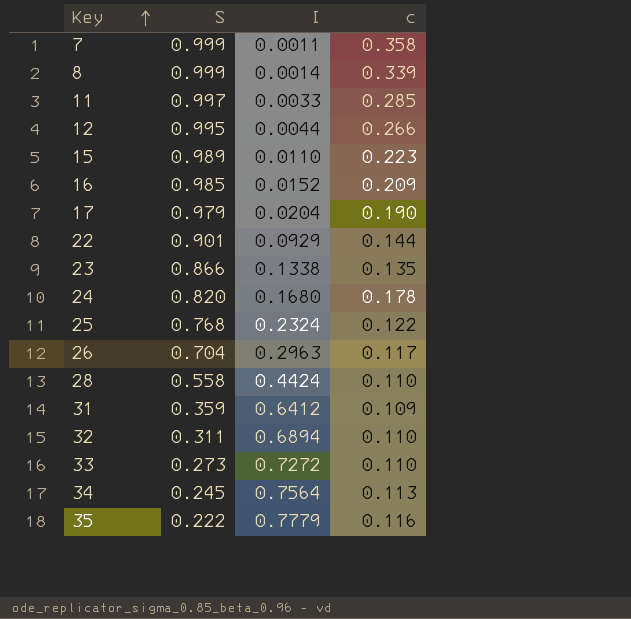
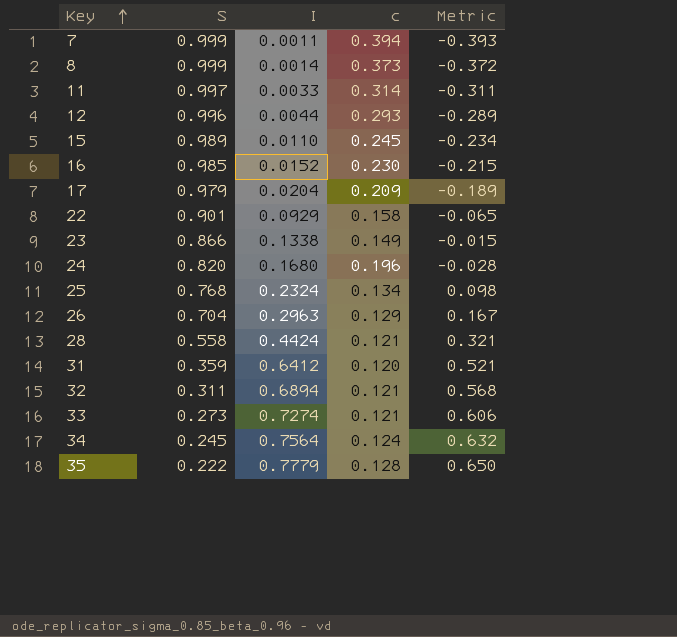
column Metric | formula: none -> [I] - [c]
7 | c: 0.358 -> 0.394
8 | c: 0.339 -> 0.373
11 | c: 0.285 -> 0.314
12 | S: 0.995 -> 0.996
12 | c: 0.266 -> 0.293
15 | c: 0.223 -> 0.245
16 | c: 0.209 -> 0.230
17 | c: 0.190 -> 0.209
22 | c: 0.144 -> 0.158
23 | c: 0.135 -> 0.149
24 | c: 0.178 -> 0.196
25 | c: 0.122 -> 0.134
26 | c: 0.117 -> 0.129
28 | c: 0.110 -> 0.121
31 | c: 0.109 -> 0.120
32 | c: 0.110 -> 0.121
33 | I: 0.7272 -> 0.7274
33 | c: 0.110 -> 0.121
34 | c: 0.113 -> 0.124
35 | c: 0.116 -> 0.128

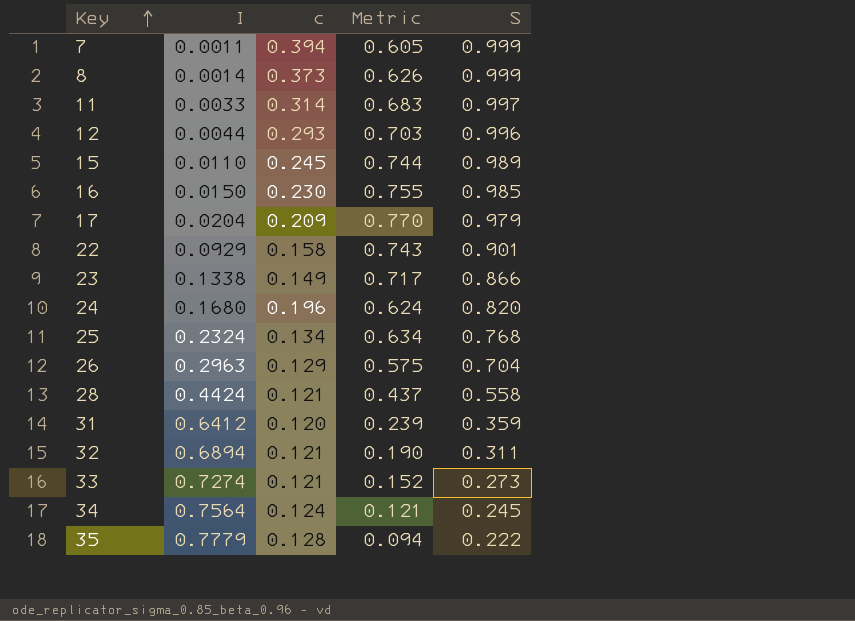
column Metric | formula: [I] - [c] -> [S] - [c]
column S | position: 2 -> 5
16 | I: 0.0152 -> 0.0150

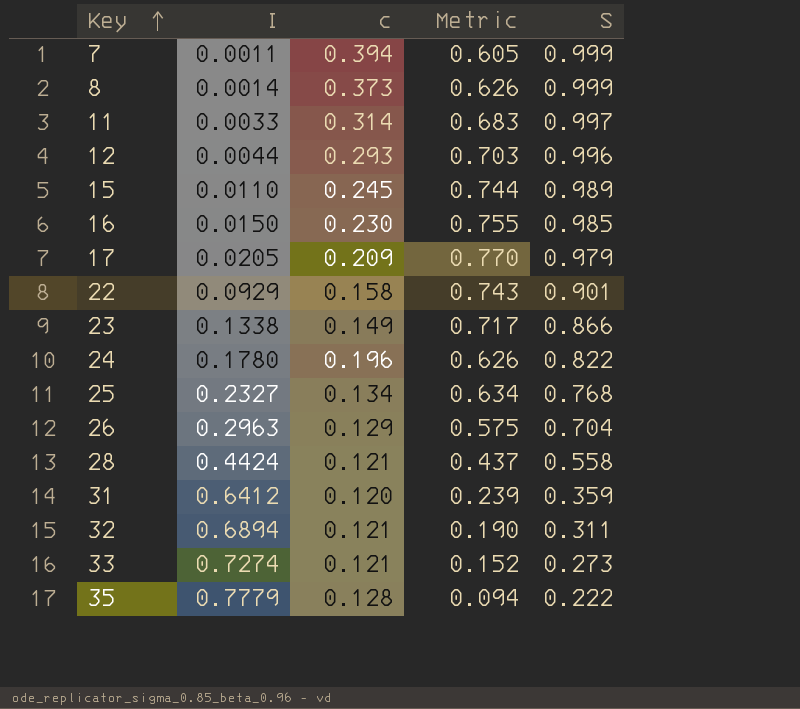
row 34: 0.7564 | 0.124 | 0.121 | 0.245 -> none
17 | I: 0.0204 -> 0.0205
24 | I: 0.1680 -> 0.1780
24 | Metric: 0.624 -> 0.626
24 | S: 0.820 -> 0.822
25 | I: 0.2324 -> 0.2327

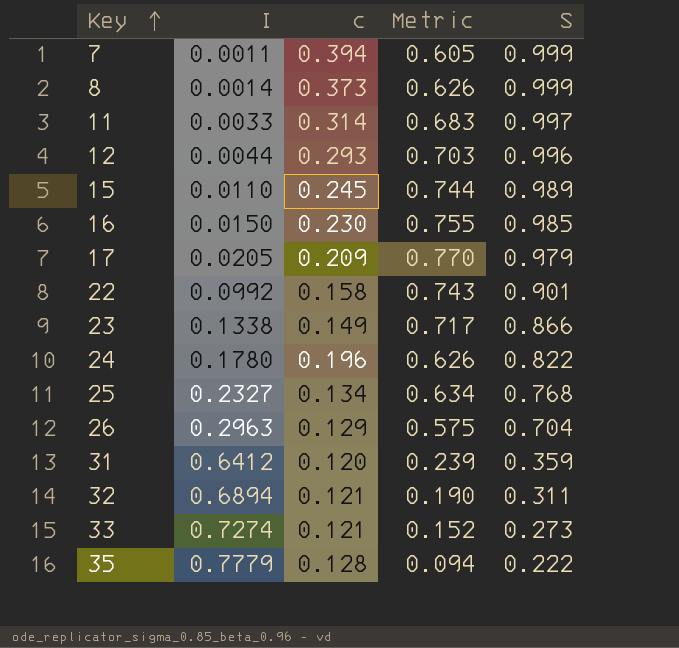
row 28: 0.4424 | 0.121 | 0.437 | 0.558 -> none
22 | I: 0.0929 -> 0.0992

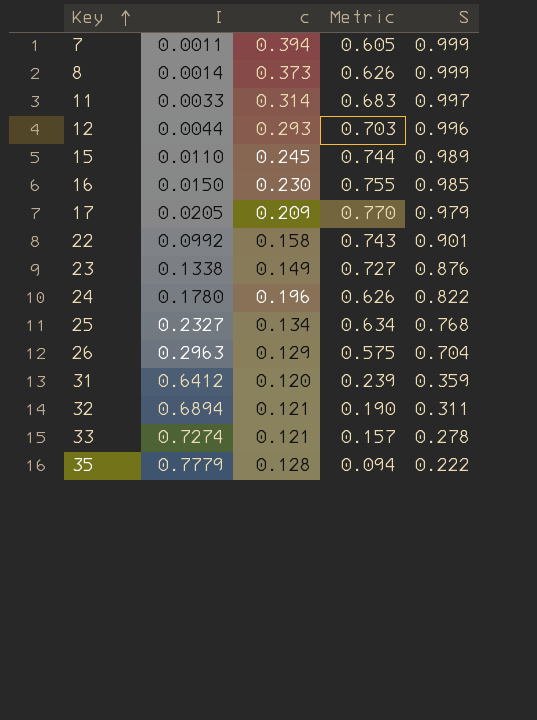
23 | Metric: 0.717 -> 0.727
23 | S: 0.866 -> 0.876
33 | Metric: 0.152 -> 0.157
33 | S: 0.273 -> 0.278

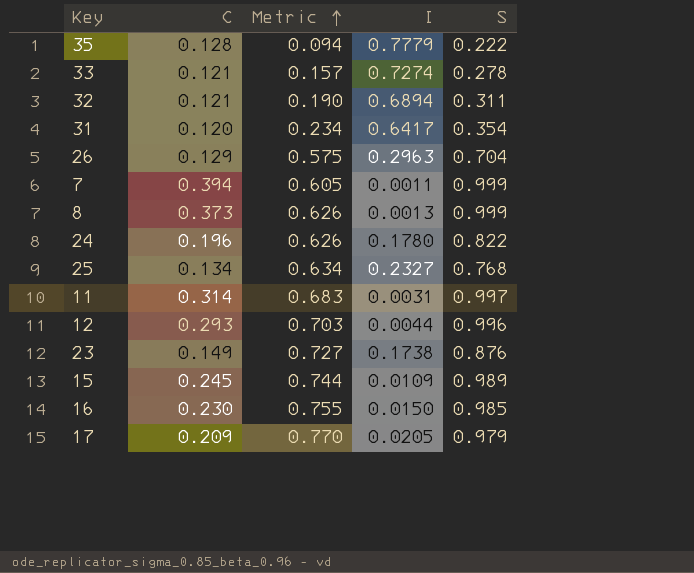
row order: Key ascending -> Metric ascending
column name: c -> C
column I | position: 2 -> 4
row 22: 0.0992 | 0.158 | 0.743 | 0.901 -> none
31 | Metric: 0.239 -> 0.234
31 | I: 0.6412 -> 0.6417
31 | S: 0.359 -> 0.354
8 | I: 0.0014 -> 0.0013
11 | I: 0.0033 -> 0.0031
23 | I: 0.1338 -> 0.1738
15 | I: 0.0110 -> 0.0109

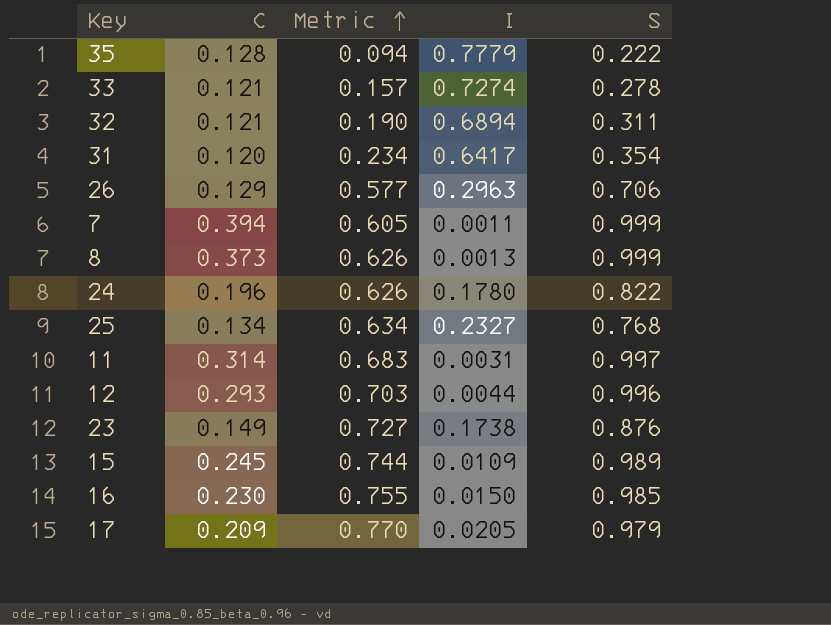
26 | Metric: 0.575 -> 0.577
26 | S: 0.704 -> 0.706

